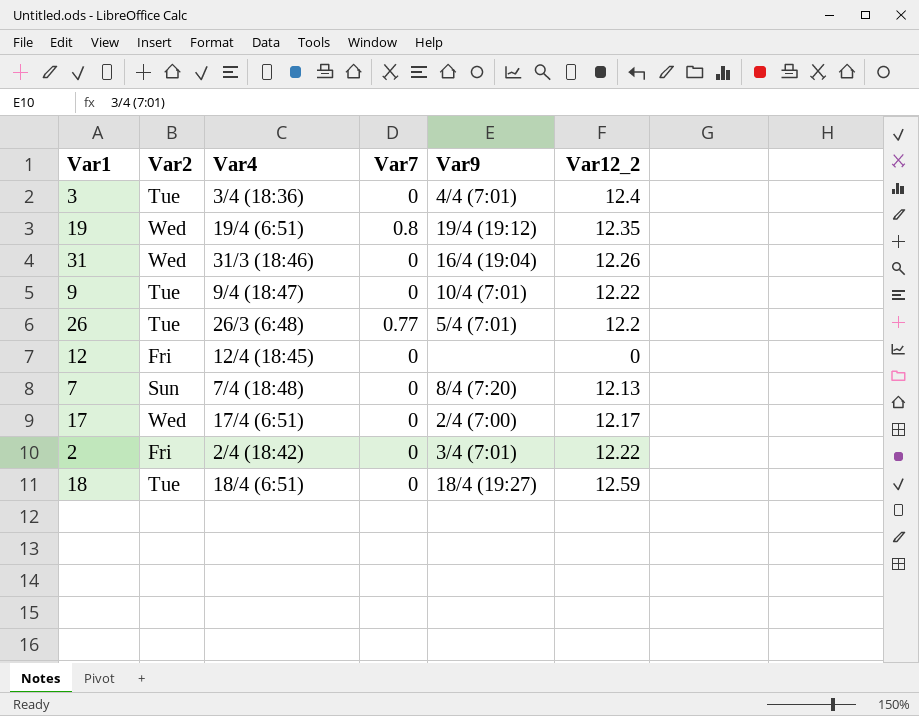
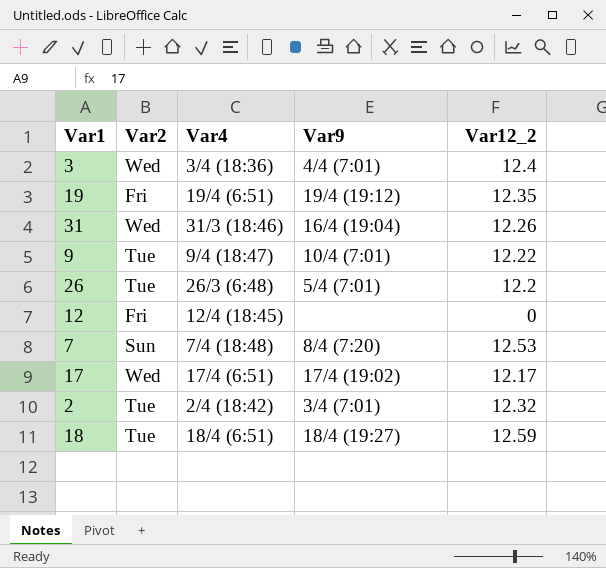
column Var7 | position: 4 -> none
3 | Var2: Tue -> Wed
19 | Var2: Wed -> Fri
7 | Var12_2: 12.13 -> 12.53
17 | Var9: 2/4 (7:00) -> 17/4 (19:02)
2 | Var2: Fri -> Tue
2 | Var12_2: 12.22 -> 12.32

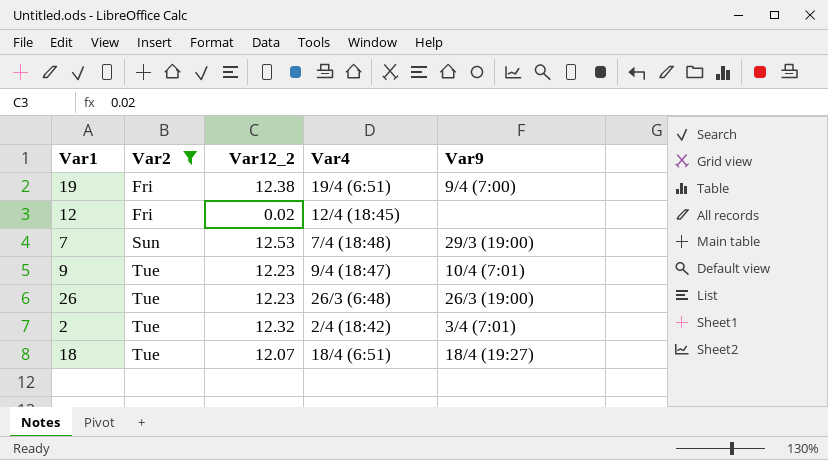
filter: none -> Var2 != Wed
row order: none -> Var2 ascending
column Var12_2 | position: 5 -> 3
19 | Var12_2: 12.35 -> 12.38
19 | Var9: 19/4 (19:12) -> 9/4 (7:00)
12 | Var12_2: 0 -> 0.02
7 | Var9: 8/4 (7:20) -> 29/3 (19:00)
9 | Var12_2: 12.22 -> 12.23
26 | Var12_2: 12.2 -> 12.23
26 | Var9: 5/4 (7:01) -> 26/3 (19:00)
18 | Var12_2: 12.59 -> 12.07

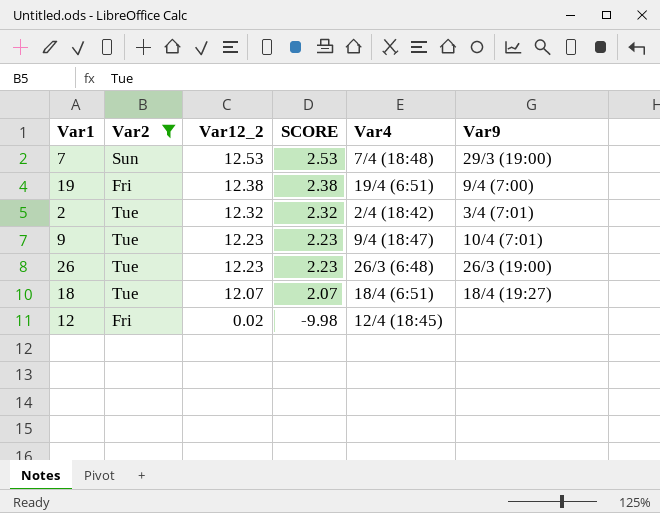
row order: Var2 ascending -> Var12_2 descending
column SCORE | formula: none -> [Var12_2] - 10

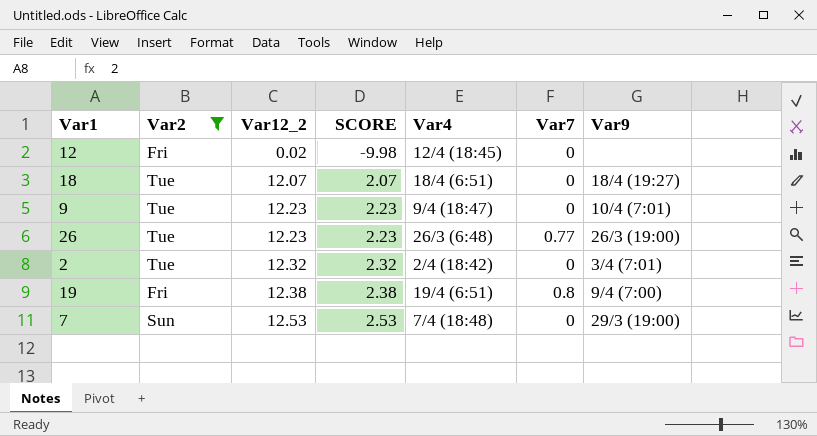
row order: Var12_2 descending -> Var12_2 ascending
column Var7 | position: none -> 6

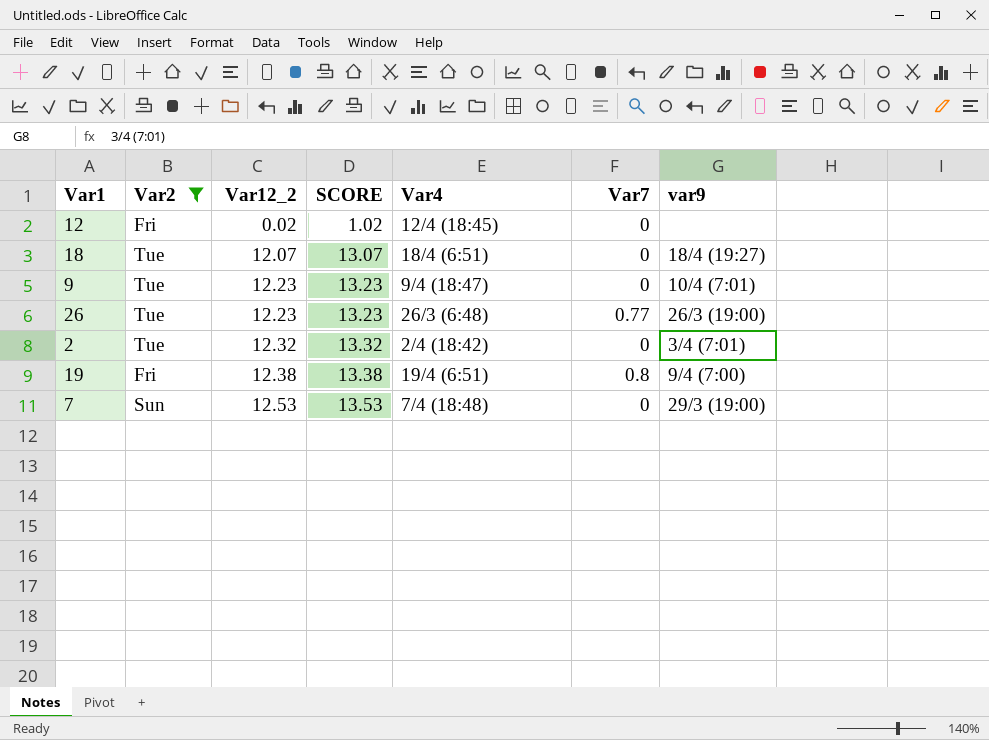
column SCORE | formula: [Var12_2] - 10 -> [Var12_2] + 1
column name: Var9 -> var9

